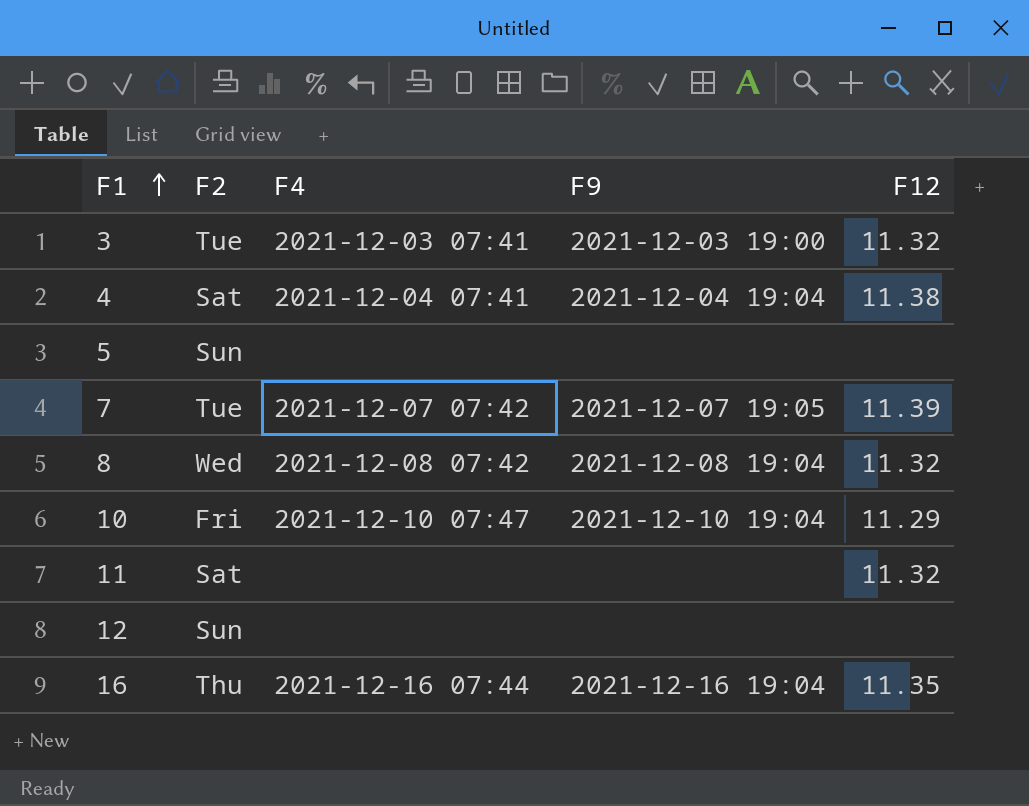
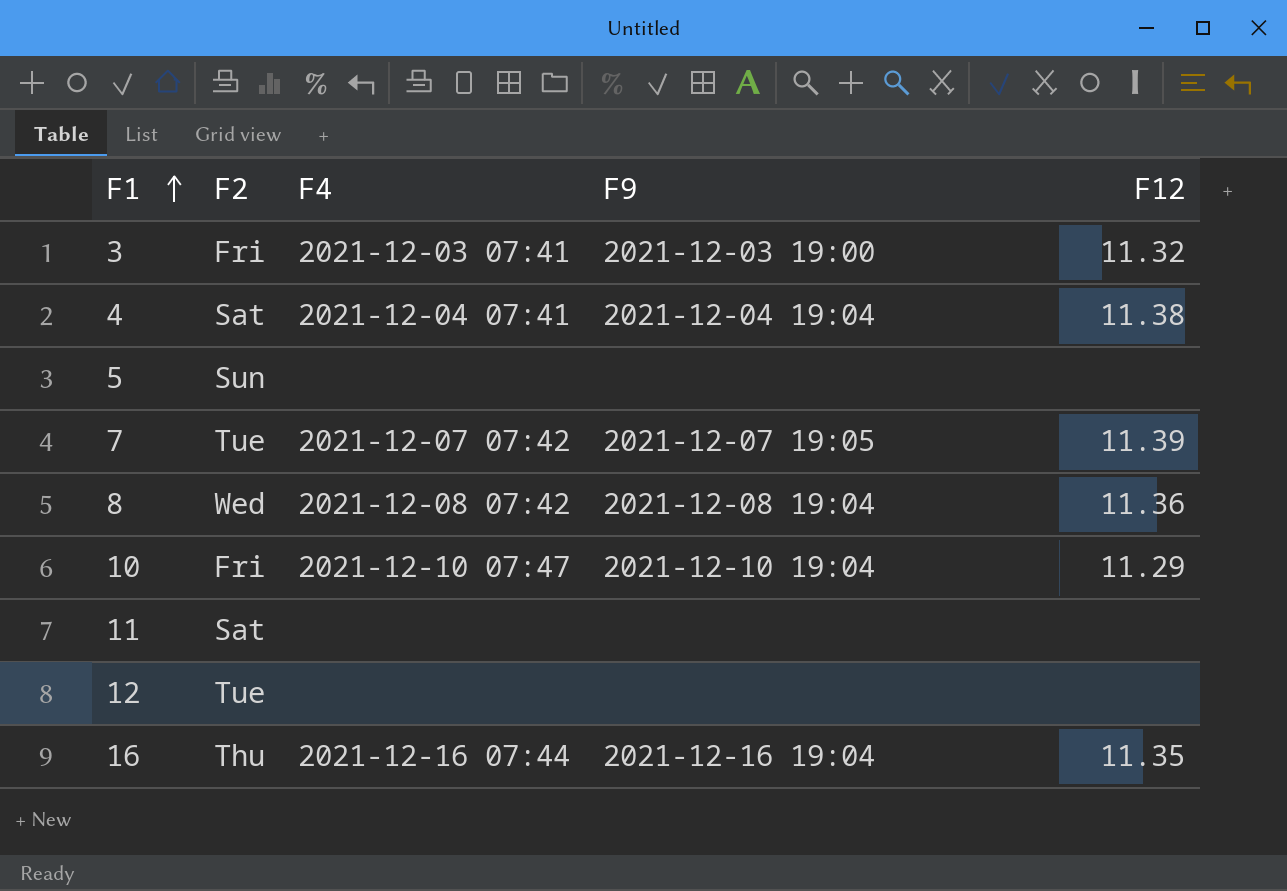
3 | F2: Tue -> Fri
8 | F12: 11.32 -> 11.36
11 | F12: 11.32 -> none
12 | F2: Sun -> Tue

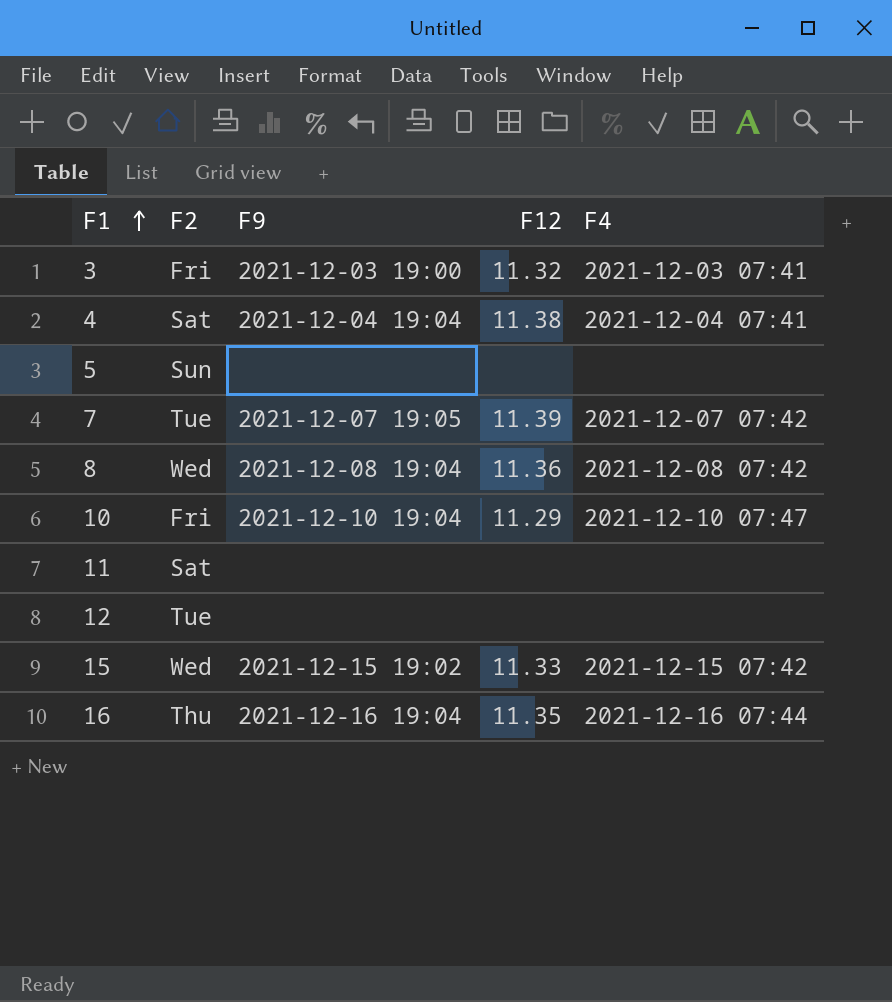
column F4 | position: 3 -> 5
row 15: none -> Wed | 2021-12-15 19:02 | 11.33 | 2021-12-15 07:42

